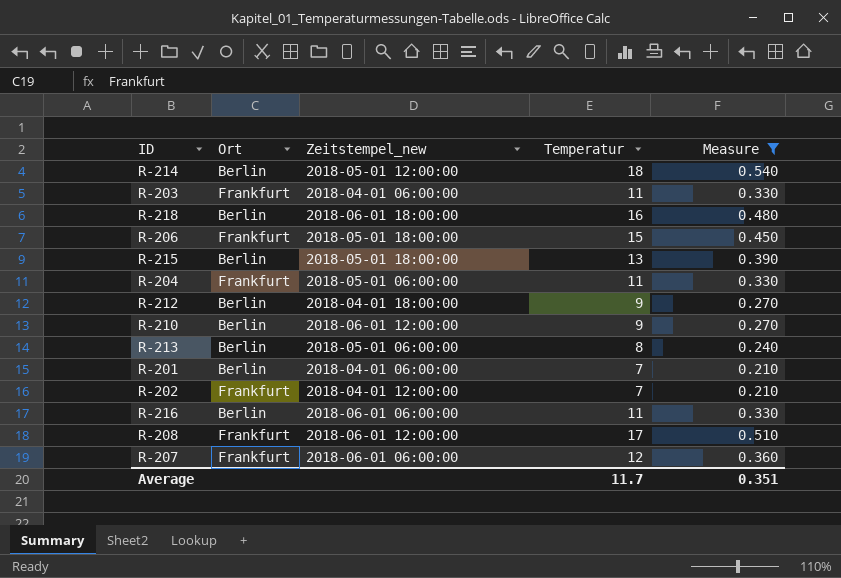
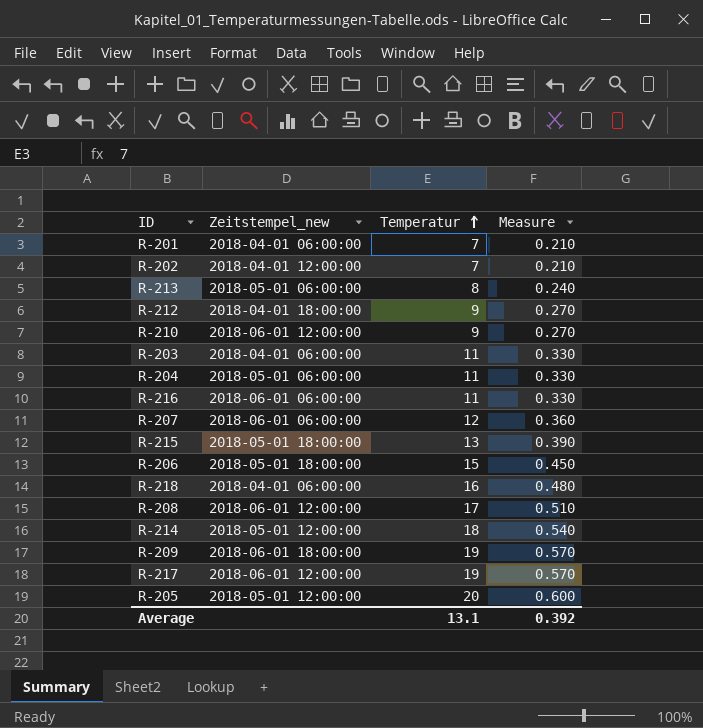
filter: Measure <= 0.540 -> none
row order: none -> Temperatur ascending
column Ort | position: 2 -> none
R-218 | Zeitstempel_new: 2018-06-01 18:00:00 -> 2018-04-01 06:00:00
Average | Temperatur: 11.7 -> 13.1
Average | Measure: 0.351 -> 0.392

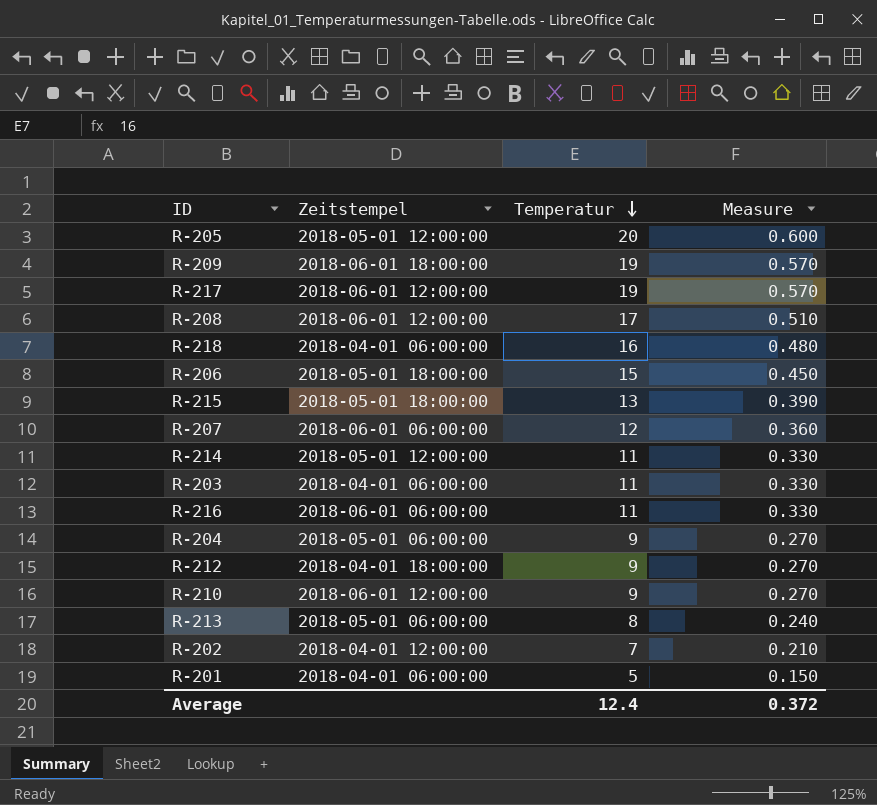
row order: Temperatur ascending -> Temperatur descending
column name: Zeitstempel_new -> Zeitstempel
R-214 | Temperatur: 18 -> 11
R-214 | Measure: 0.540 -> 0.330
R-204 | Temperatur: 11 -> 9
R-204 | Measure: 0.330 -> 0.270
R-201 | Temperatur: 7 -> 5
R-201 | Measure: 0.210 -> 0.150
Average | Temperatur: 13.1 -> 12.4
Average | Measure: 0.392 -> 0.372

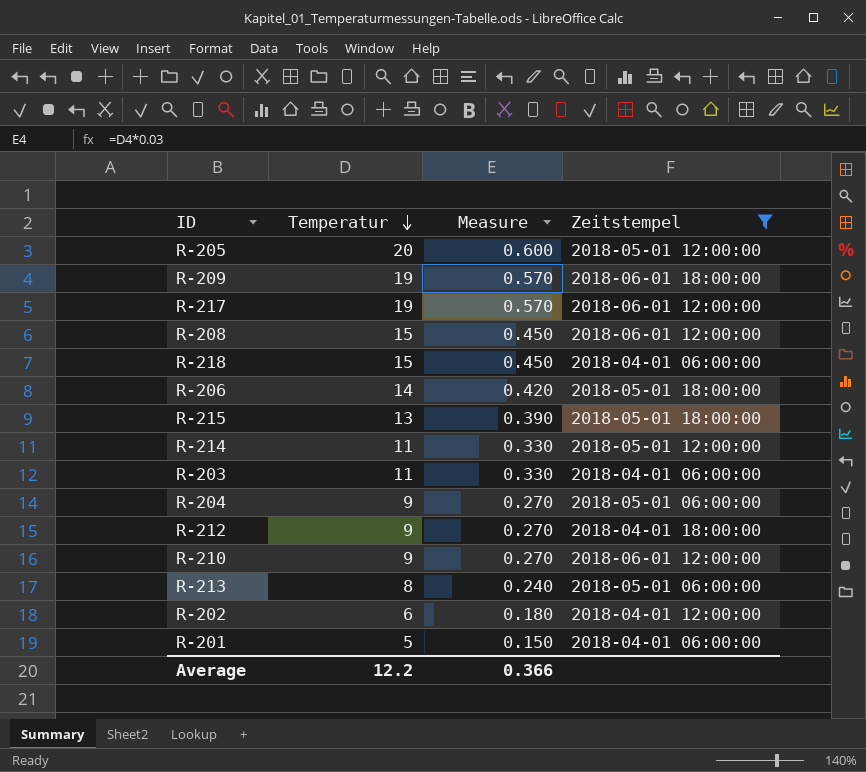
filter: none -> Zeitstempel != 2018-06-01 06:00:00
column Zeitstempel | position: 2 -> 4
R-208 | Temperatur: 17 -> 15
R-208 | Measure: 0.510 -> 0.450
R-218 | Temperatur: 16 -> 15
R-218 | Measure: 0.480 -> 0.450
R-206 | Temperatur: 15 -> 14
R-206 | Measure: 0.450 -> 0.420
R-202 | Temperatur: 7 -> 6
R-202 | Measure: 0.210 -> 0.180
Average | Temperatur: 12.4 -> 12.2
Average | Measure: 0.372 -> 0.366

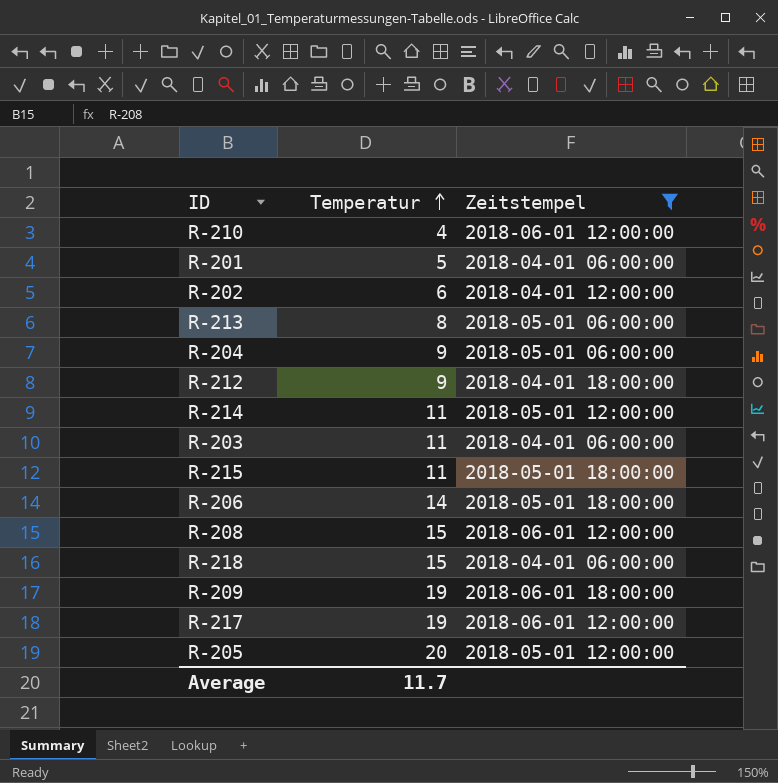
row order: Temperatur descending -> Temperatur ascending
column Measure | formula: [Temperatur] * 0.03 -> none
R-210 | Temperatur: 9 -> 4
R-215 | Temperatur: 13 -> 11
Average | Temperatur: 12.2 -> 11.7

